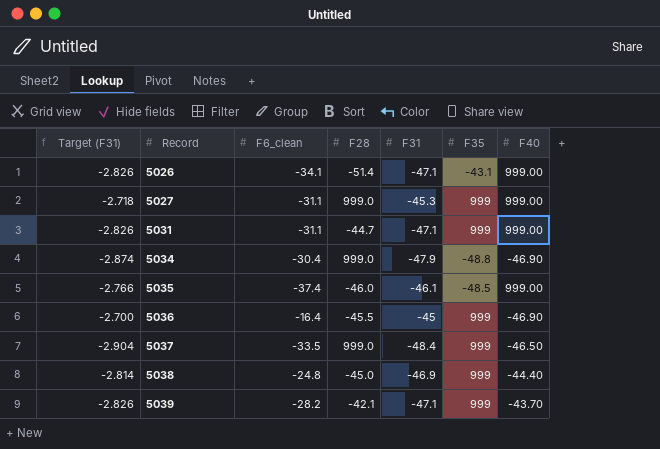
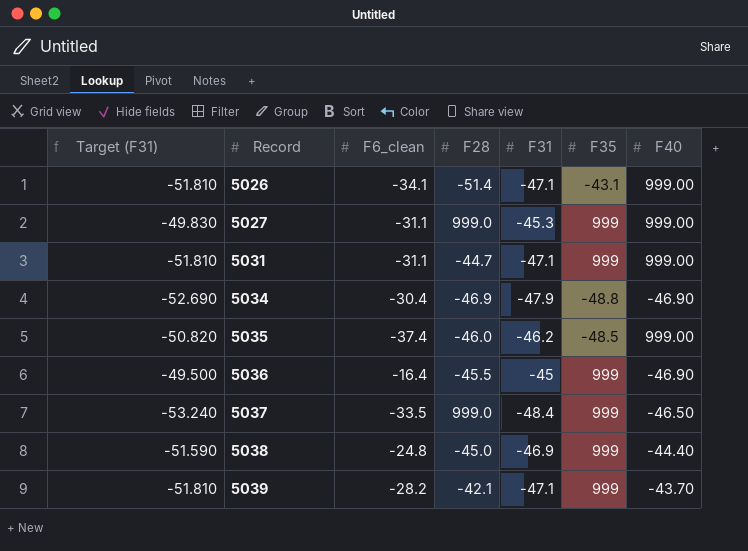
column Target (F31) | formula: [F31] * 0.06 -> [F31] * 1.1
5034 | F28: 999.0 -> -46.9
5035 | F31: -46.1 -> -46.2

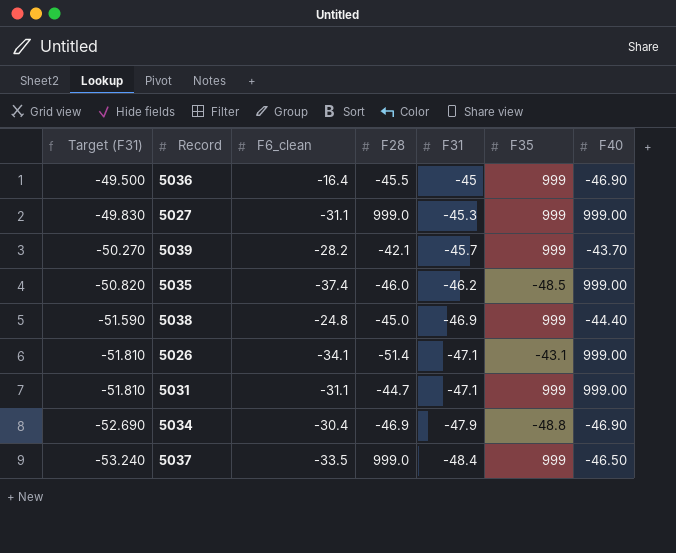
row order: Record ascending -> Target (F31) descending
5039 | Target (F31): -51.810 -> -50.270
5039 | F31: -47.1 -> -45.7

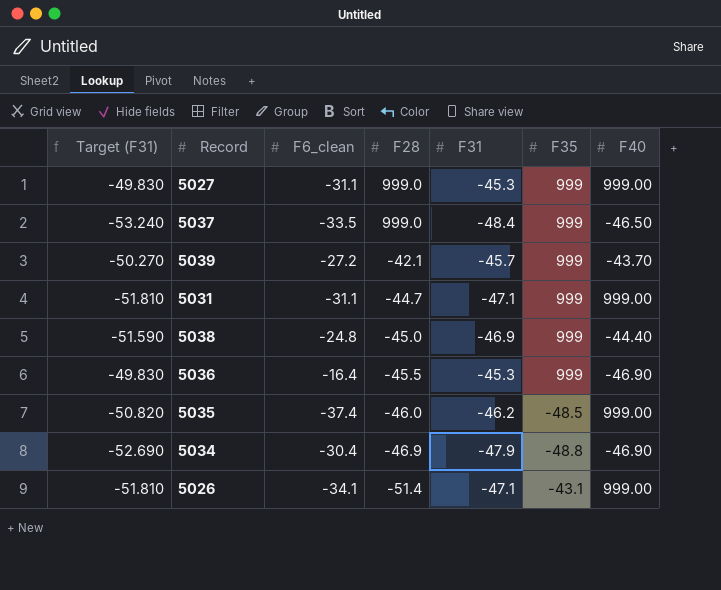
row order: Target (F31) descending -> F28 descending
5039 | F6_clean: -28.2 -> -27.2
5036 | Target (F31): -49.500 -> -49.830
5036 | F31: -45 -> -45.3

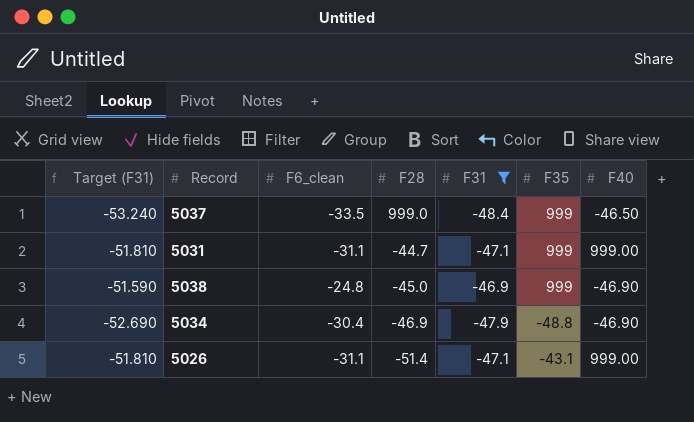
filter: none -> F31 <= -46.9
5038 | F40: -44.40 -> -46.90
5026 | F6_clean: -34.1 -> -31.1

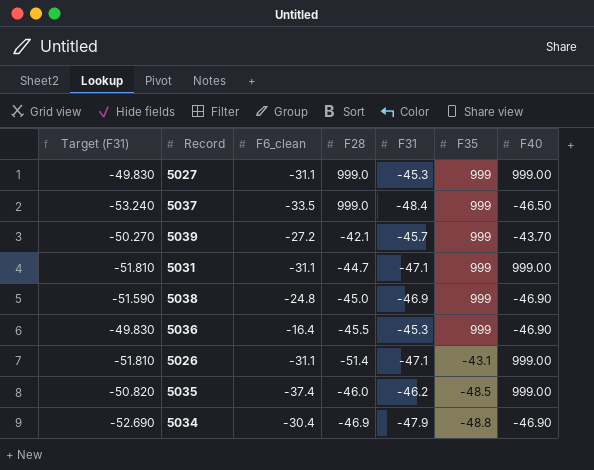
filter: F31 <= -46.9 -> none
row order: F28 descending -> F35 descending

